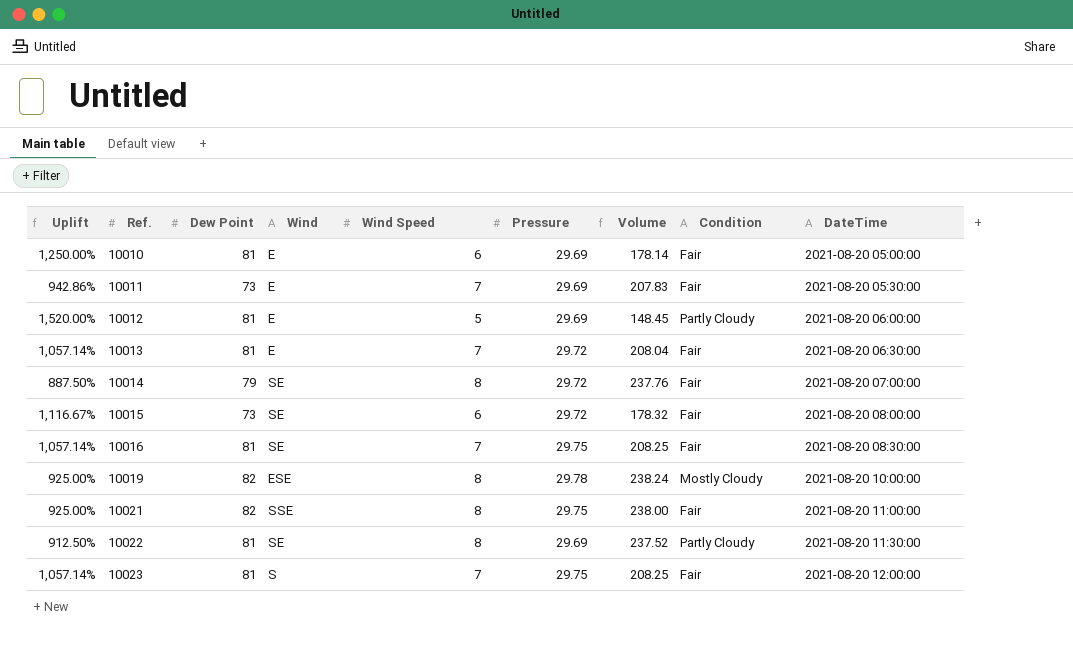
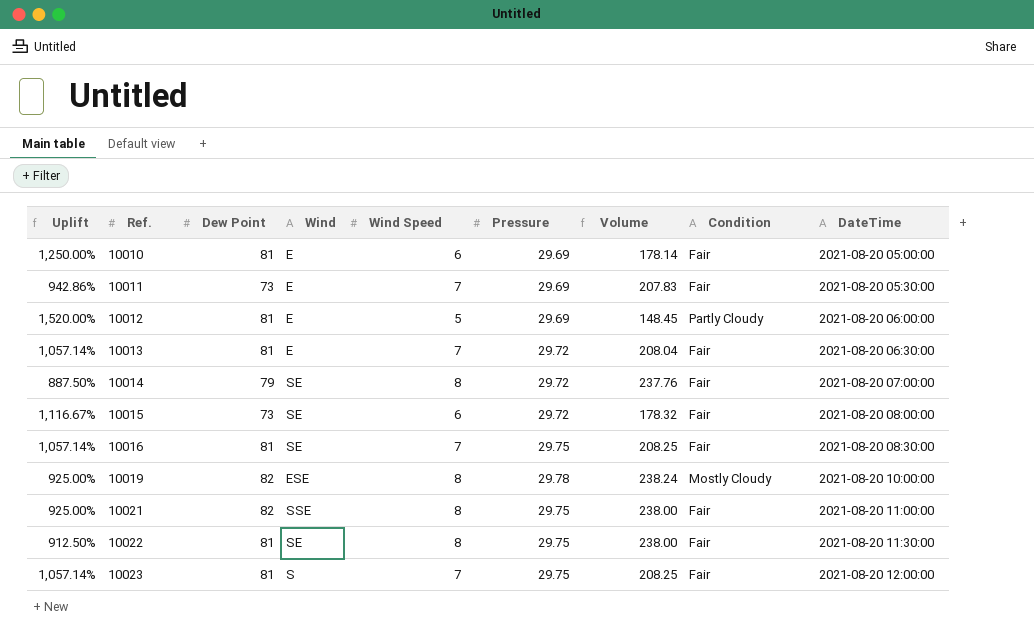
10022 | Pressure: 29.69 -> 29.75
10022 | Volume: 237.52 -> 238.00
10022 | Condition: Partly Cloudy -> Fair

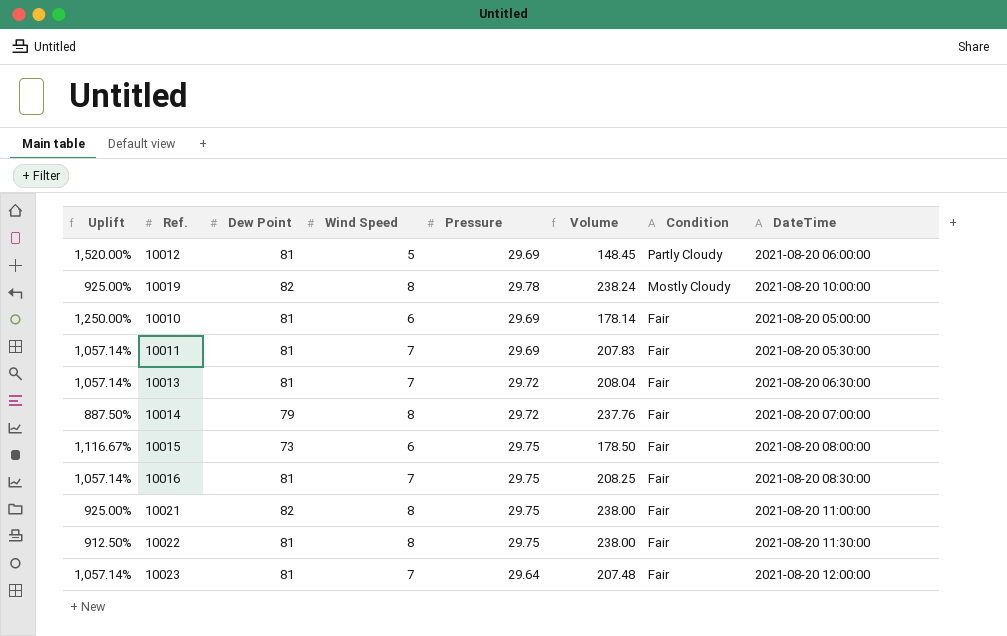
row order: Ref. ascending -> Condition descending
column Wind | position: 4 -> none
10011 | Uplift: 942.86% -> 1,057.14%
10011 | Dew Point: 73 -> 81
10015 | Pressure: 29.72 -> 29.75
10015 | Volume: 178.32 -> 178.50
10023 | Pressure: 29.75 -> 29.64
10023 | Volume: 208.25 -> 207.48

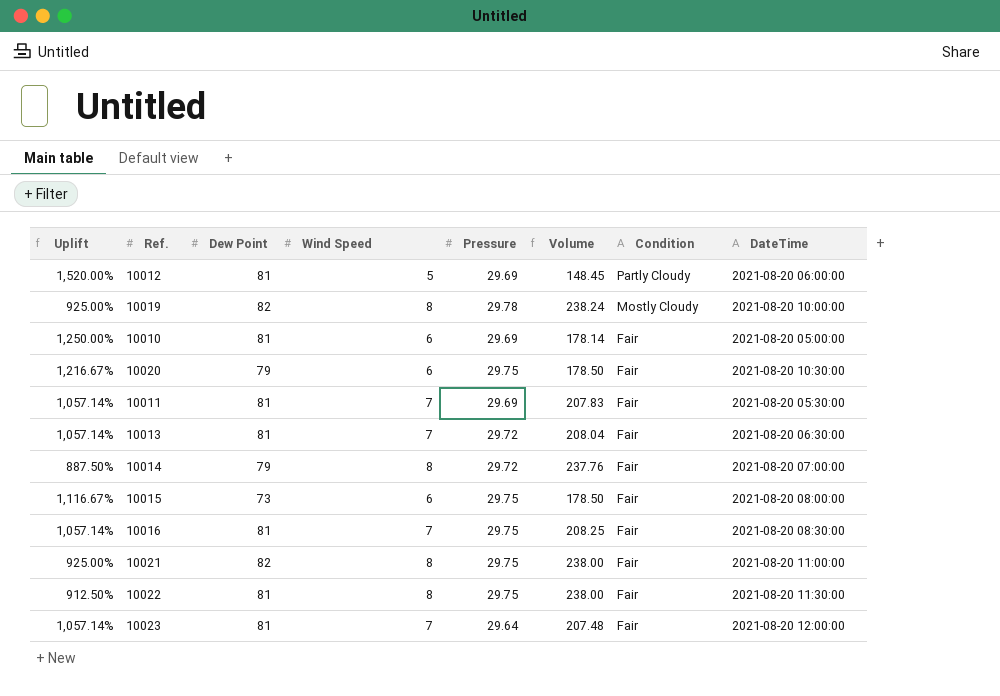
row 10020: none -> 1,216.67% | 79 | 6 | 29.75 | 178.50 | Fair | 2021-08-20 10:30:00

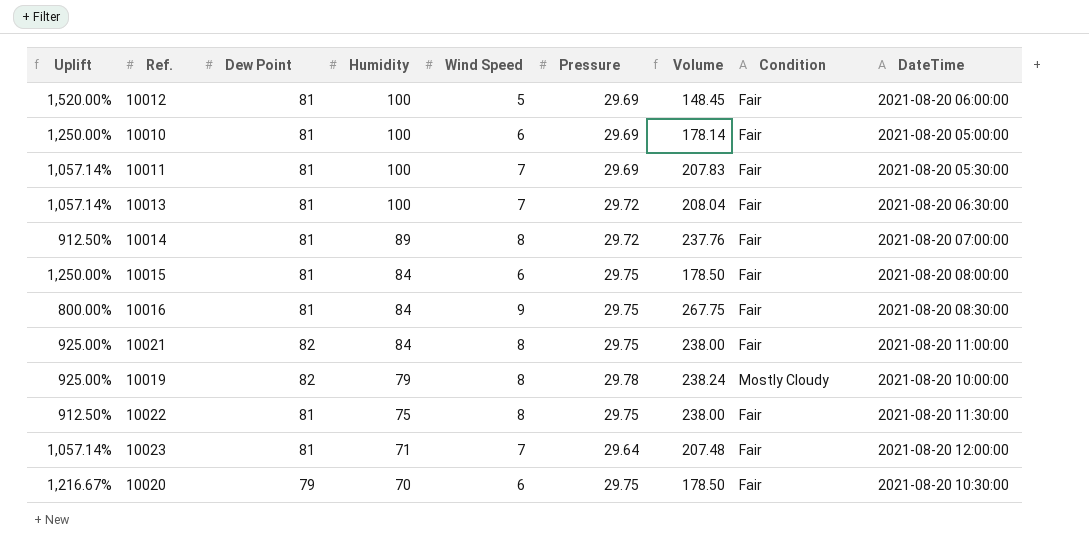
row order: Condition descending -> Humidity descending
column Humidity | position: none -> 4
10012 | Condition: Partly Cloudy -> Fair
10014 | Uplift: 887.50% -> 912.50%
10014 | Dew Point: 79 -> 81
10015 | Uplift: 1,116.67% -> 1,250.00%
10015 | Dew Point: 73 -> 81
10016 | Uplift: 1,057.14% -> 800.00%
10016 | Wind Speed: 7 -> 9
10016 | Volume: 208.25 -> 267.75

